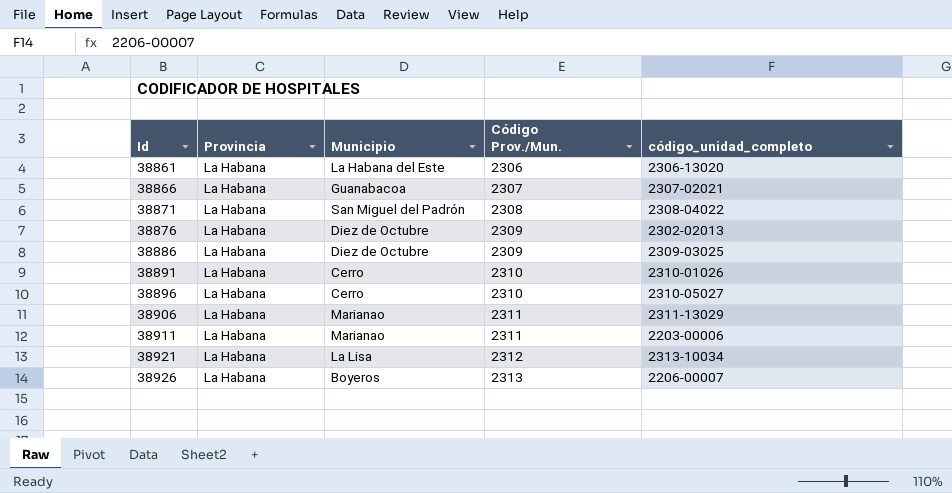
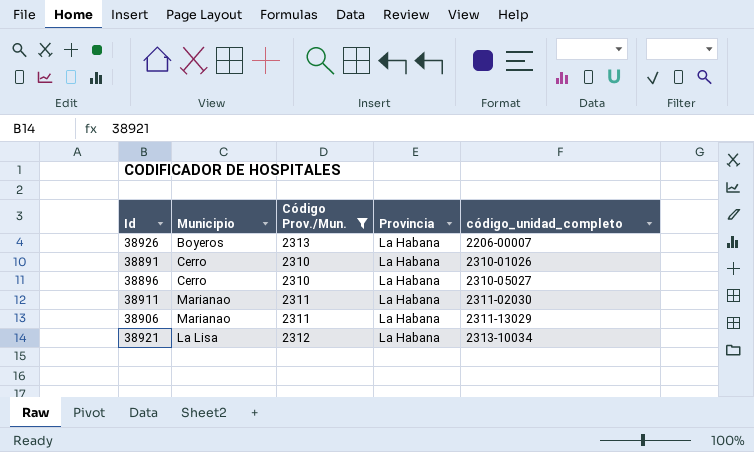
filter: none -> Código Prov./Mun. >= 2310
row order: Id ascending -> código_unidad_completo ascending
column Provincia | position: 2 -> 4
38911 | código_unidad_completo: 2203-00006 -> 2311-02030

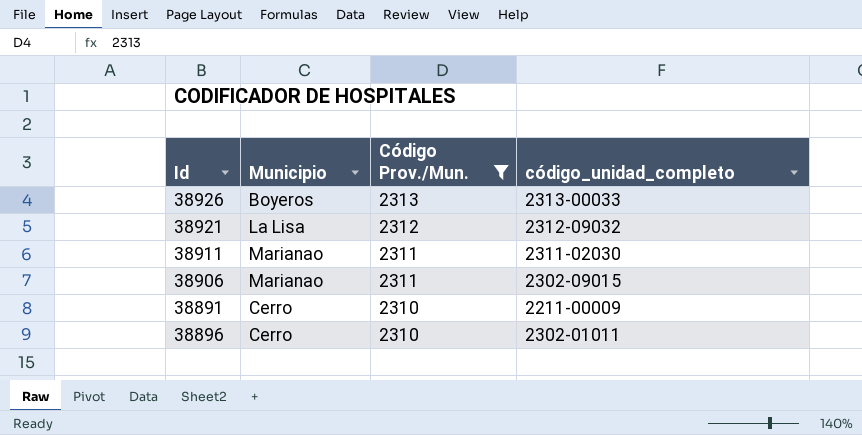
row order: código_unidad_completo ascending -> Código Prov./Mun. descending
column Provincia | position: 4 -> none
38926 | código_unidad_completo: 2206-00007 -> 2313-00033
38921 | código_unidad_completo: 2313-10034 -> 2312-09032
38906 | código_unidad_completo: 2311-13029 -> 2302-09015
38891 | código_unidad_completo: 2310-01026 -> 2211-00009
38896 | código_unidad_completo: 2310-05027 -> 2302-01011

